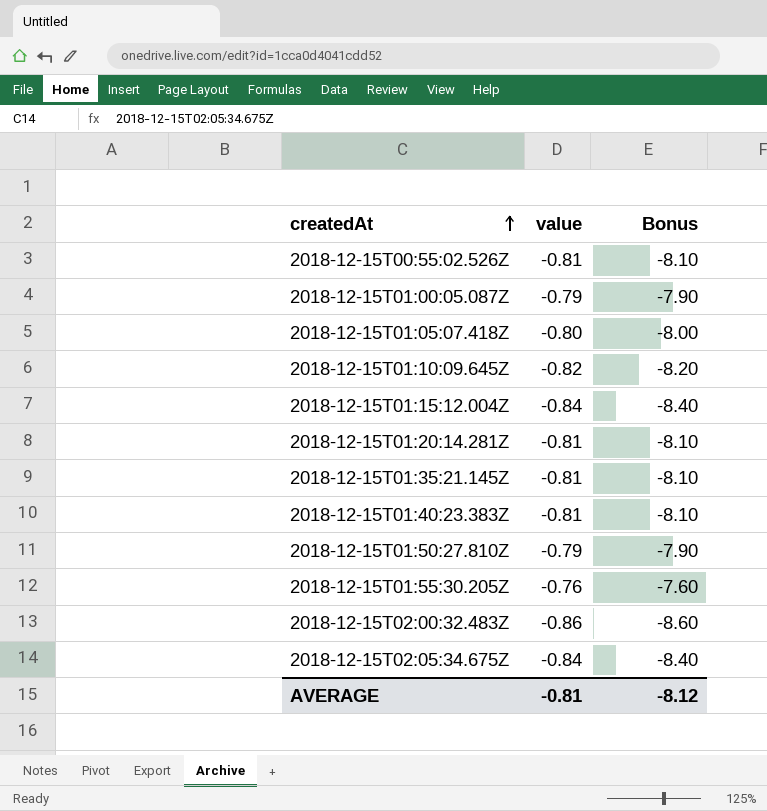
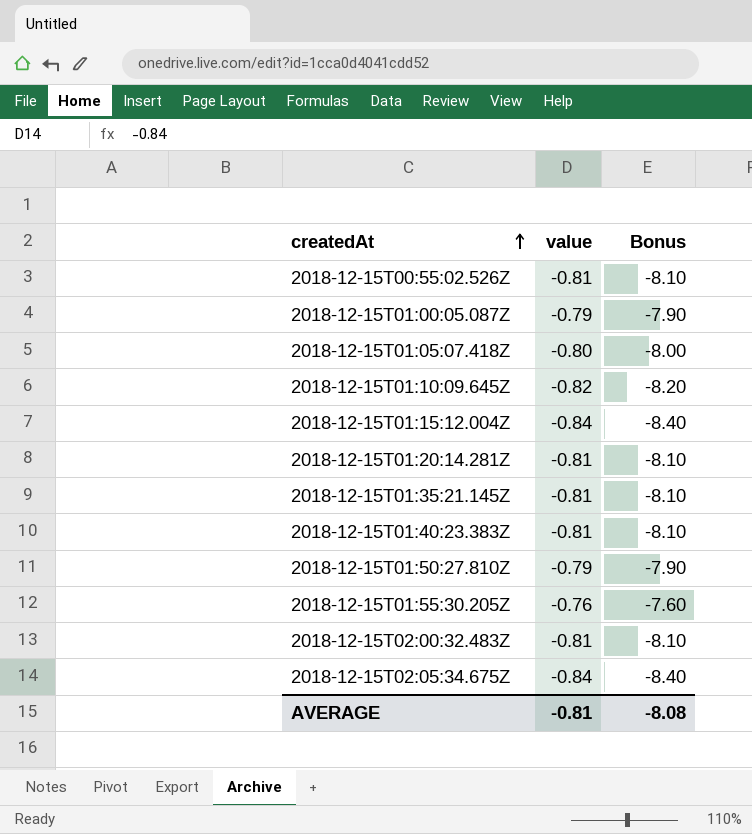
2018-12-15T02:00:32.483Z | value: -0.86 -> -0.81
2018-12-15T02:00:32.483Z | Bonus: -8.60 -> -8.10
AVERAGE | Bonus: -8.12 -> -8.08

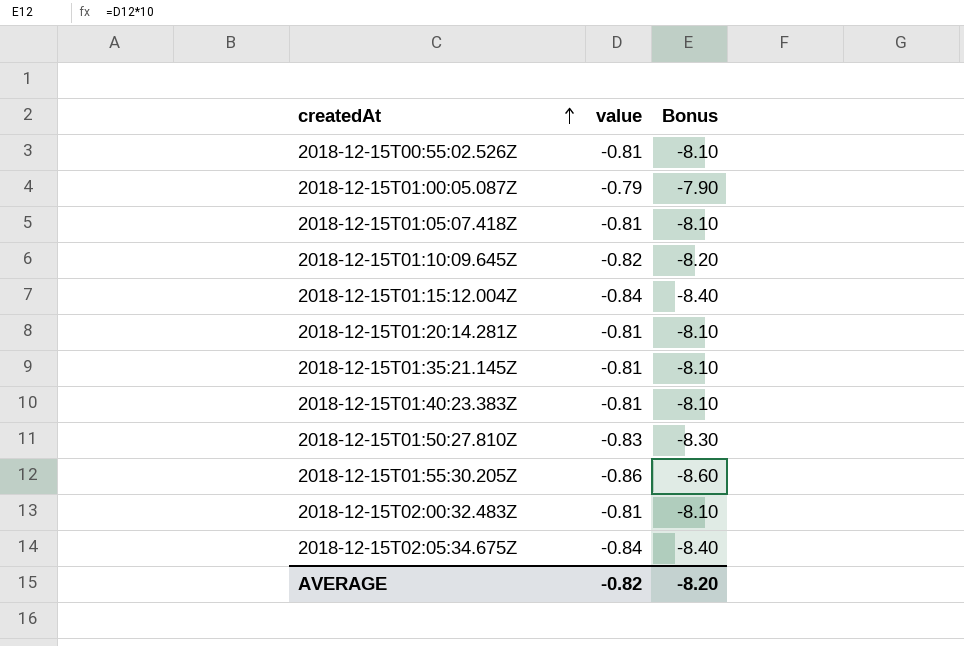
2018-12-15T01:05:07.418Z | value: -0.80 -> -0.81
2018-12-15T01:05:07.418Z | Bonus: -8.00 -> -8.10
2018-12-15T01:50:27.810Z | value: -0.79 -> -0.83
2018-12-15T01:50:27.810Z | Bonus: -7.90 -> -8.30
2018-12-15T01:55:30.205Z | value: -0.76 -> -0.86
2018-12-15T01:55:30.205Z | Bonus: -7.60 -> -8.60
AVERAGE | value: -0.81 -> -0.82
AVERAGE | Bonus: -8.08 -> -8.20

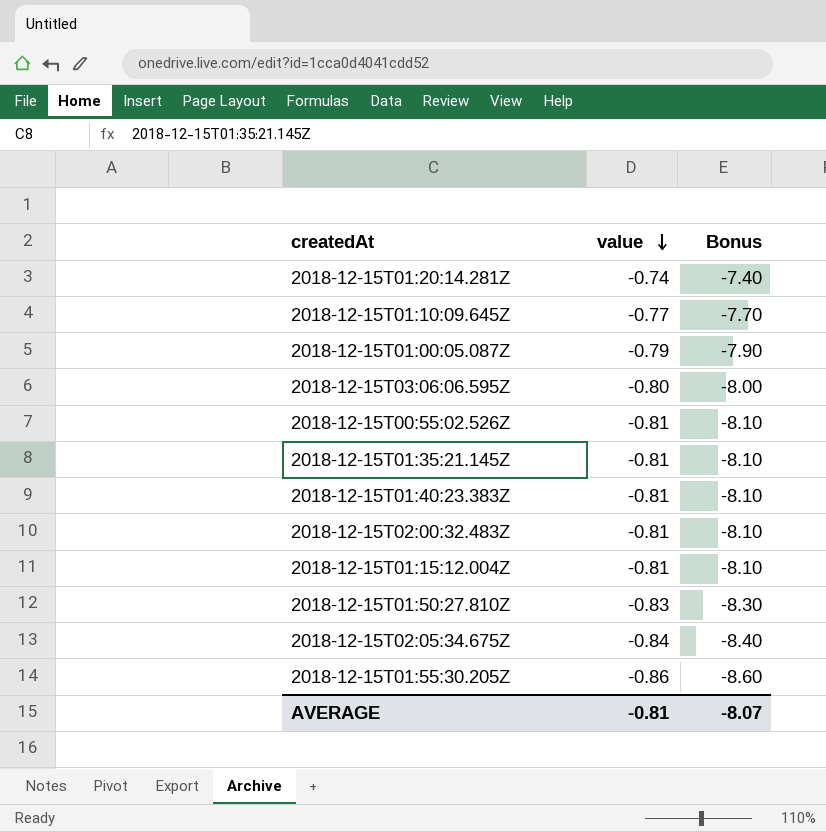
row order: createdAt ascending -> value descending
row 2018-12-15T01:05:07.418Z: -0.81 | -8.10 -> none
2018-12-15T01:20:14.281Z | value: -0.81 -> -0.74
2018-12-15T01:20:14.281Z | Bonus: -8.10 -> -7.40
2018-12-15T01:10:09.645Z | value: -0.82 -> -0.77
2018-12-15T01:10:09.645Z | Bonus: -8.20 -> -7.70
row 2018-12-15T03:06:06.595Z: none -> -0.80 | -8.00
2018-12-15T01:15:12.004Z | value: -0.84 -> -0.81
2018-12-15T01:15:12.004Z | Bonus: -8.40 -> -8.10
AVERAGE | value: -0.82 -> -0.81
AVERAGE | Bonus: -8.20 -> -8.07

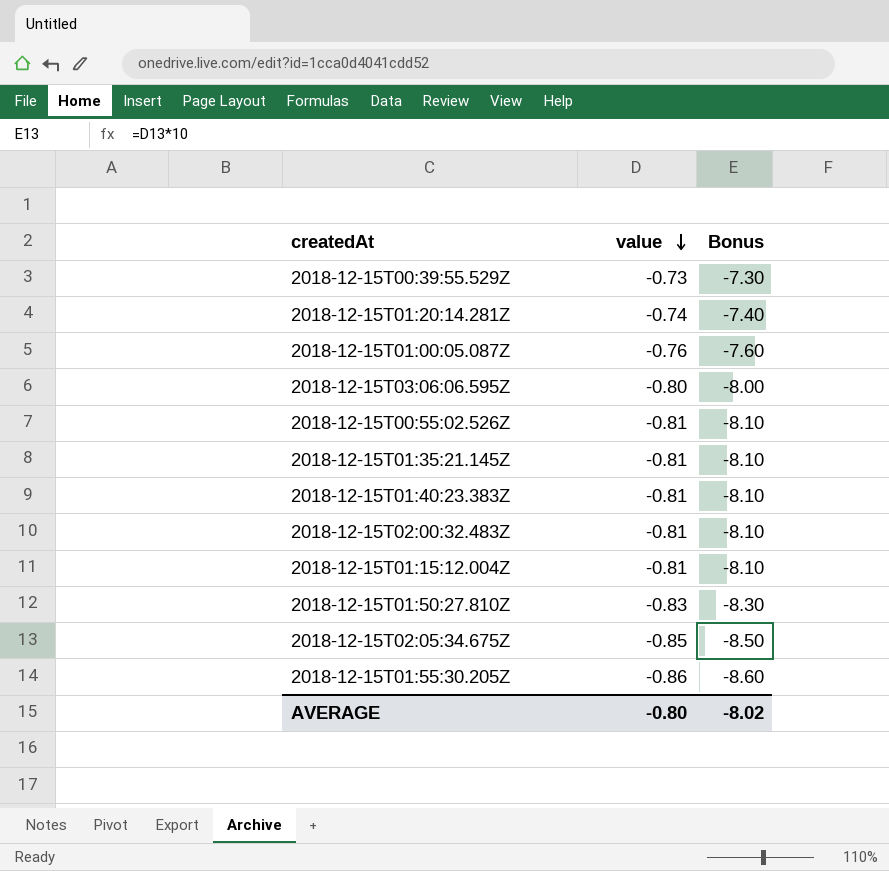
row 2018-12-15T01:10:09.645Z: -0.77 | -7.70 -> none
row 2018-12-15T00:39:55.529Z: none -> -0.73 | -7.30
2018-12-15T01:00:05.087Z | value: -0.79 -> -0.76
2018-12-15T01:00:05.087Z | Bonus: -7.90 -> -7.60
2018-12-15T02:05:34.675Z | value: -0.84 -> -0.85
2018-12-15T02:05:34.675Z | Bonus: -8.40 -> -8.50
AVERAGE | value: -0.81 -> -0.80
AVERAGE | Bonus: -8.07 -> -8.02

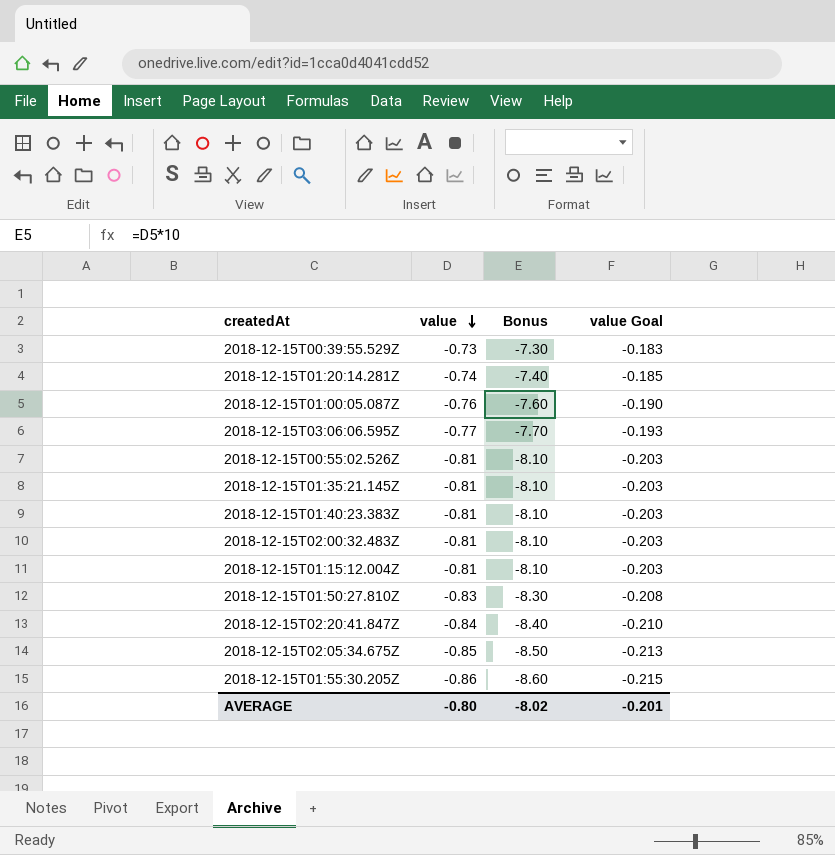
column value Goal | formula: none -> [value] * 0.25
2018-12-15T03:06:06.595Z | value: -0.80 -> -0.77
2018-12-15T03:06:06.595Z | Bonus: -8.00 -> -7.70
row 2018-12-15T02:20:41.847Z: none -> -0.84 | -8.40 | -0.210

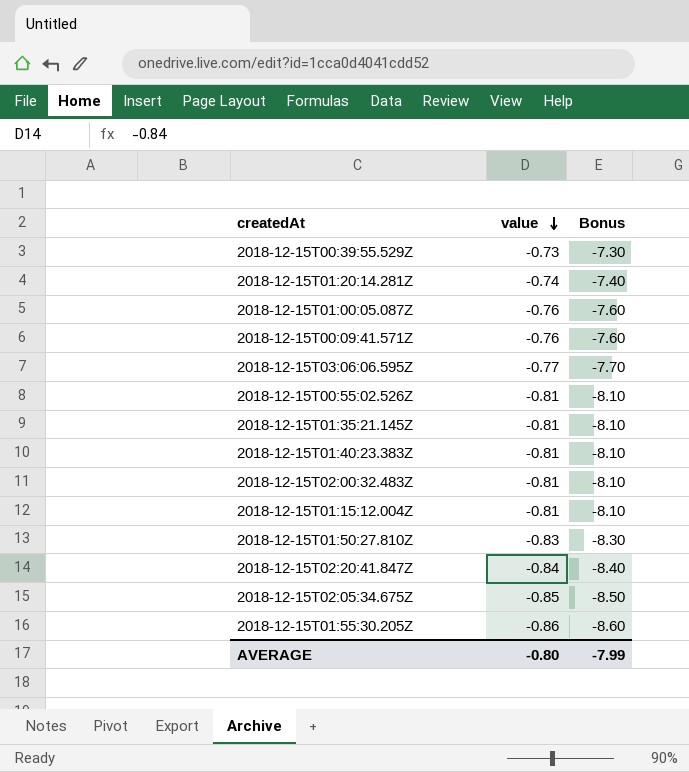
column value Goal | formula: [value] * 0.25 -> none
row 2018-12-15T00:09:41.571Z: none -> -0.76 | -7.60
AVERAGE | Bonus: -8.02 -> -7.99

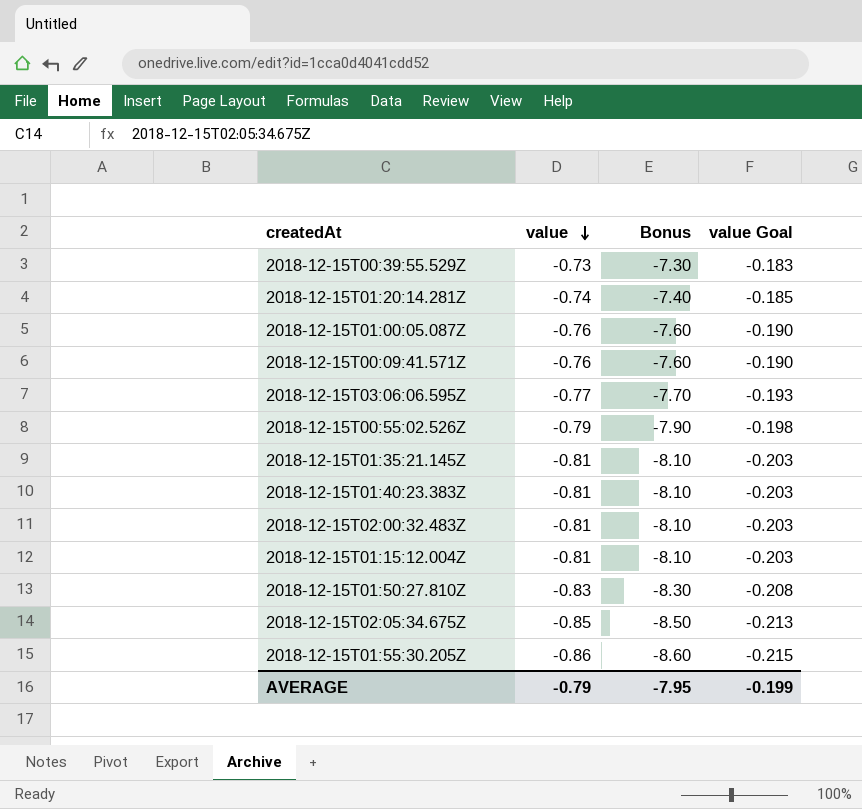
column value Goal | formula: none -> [value] * 0.25
row 2018-12-15T02:20:41.847Z: -0.84 | -8.40 -> none
2018-12-15T00:55:02.526Z | value: -0.81 -> -0.79
2018-12-15T00:55:02.526Z | Bonus: -8.10 -> -7.90
AVERAGE | value: -0.80 -> -0.79
AVERAGE | Bonus: -7.99 -> -7.95

